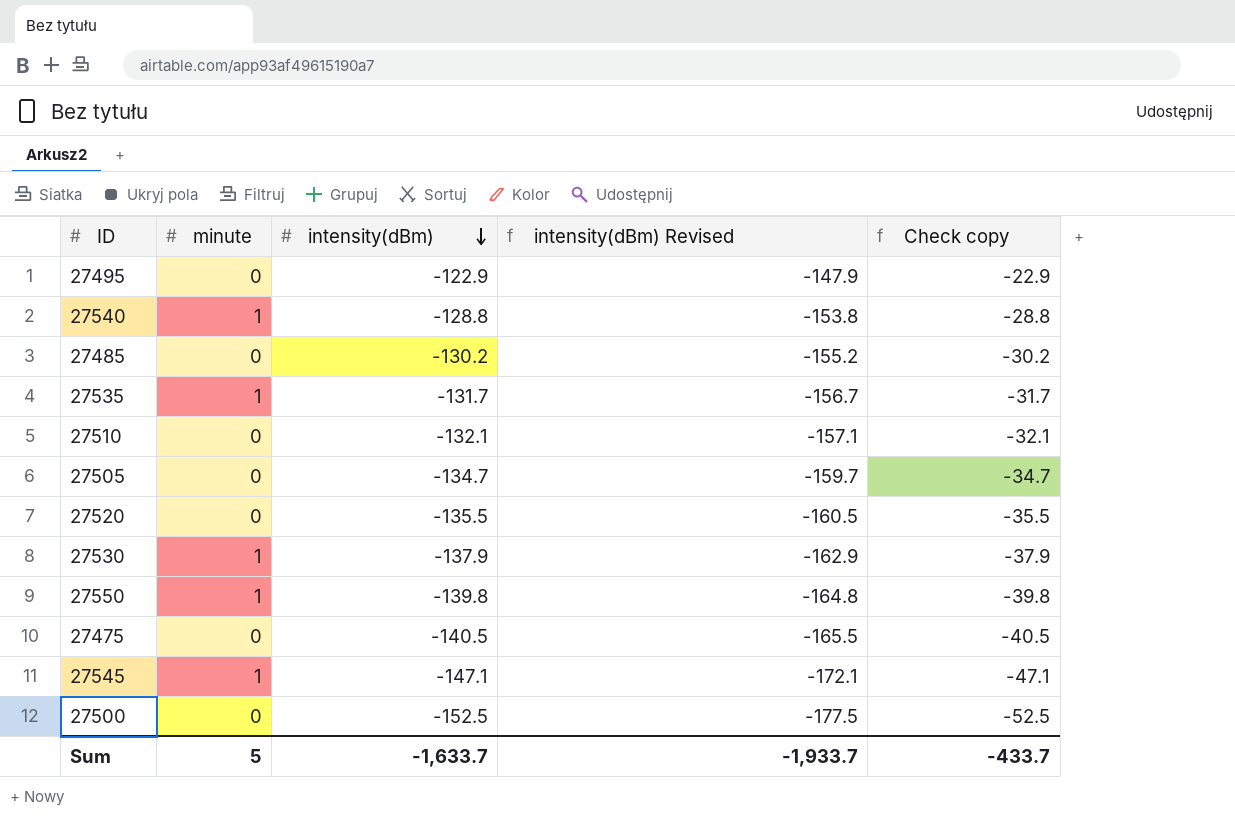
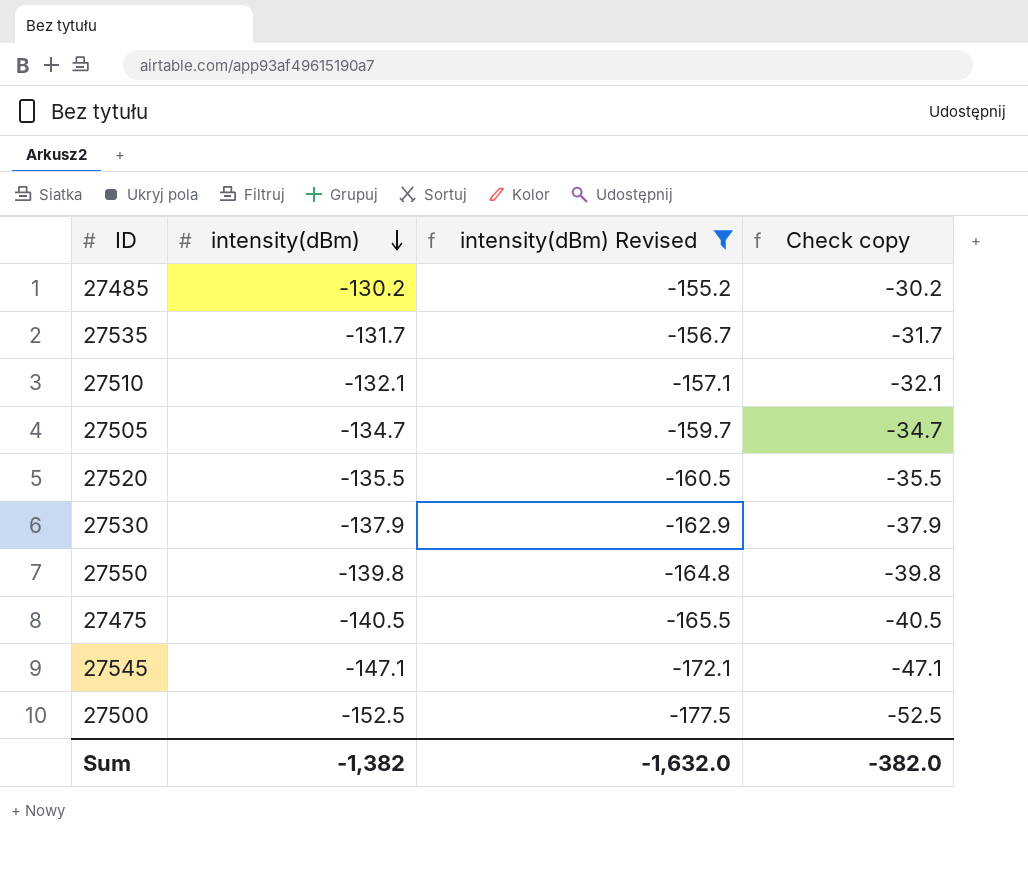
filter: none -> intensity(dBm) Revised <= -155.2
column minute | position: 2 -> none
Sum | intensity(dBm): -1,633.7 -> -1,382
Sum | intensity(dBm) Revised: -1,933.7 -> -1,632.0
Sum | Check copy: -433.7 -> -382.0

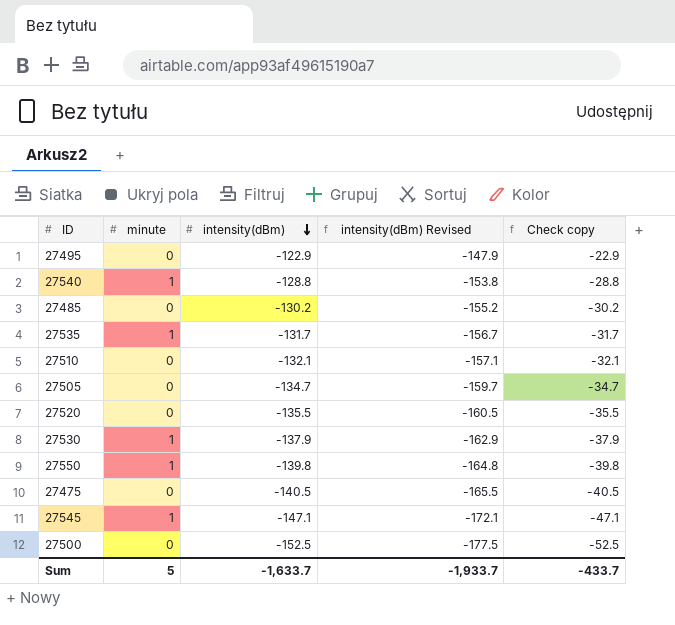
filter: intensity(dBm) Revised <= -155.2 -> none
column minute | position: none -> 2
Sum | intensity(dBm): -1,382 -> -1,633.7
Sum | intensity(dBm) Revised: -1,632.0 -> -1,933.7
Sum | Check copy: -382.0 -> -433.7

